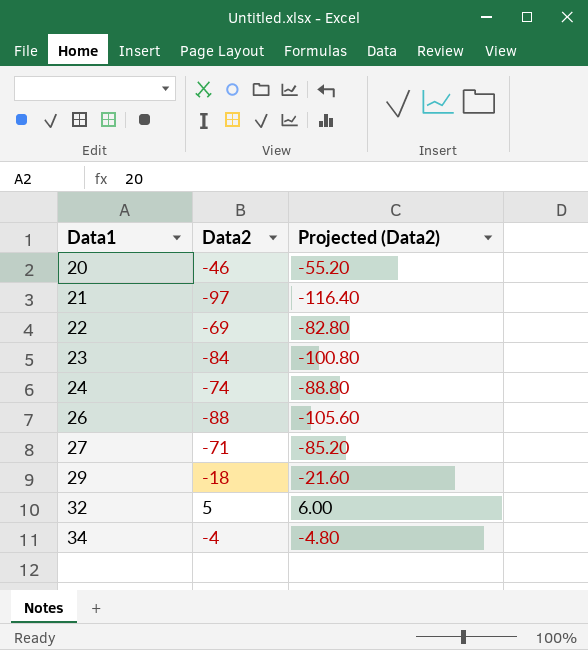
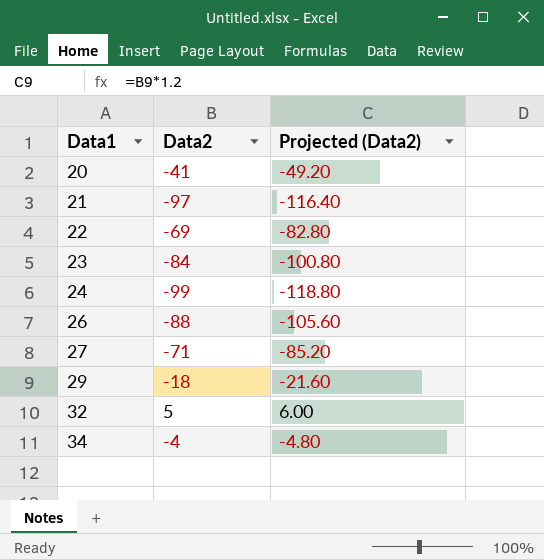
20 | Data2: -46 -> -41
20 | Projected (Data2): -55.20 -> -49.20
24 | Data2: -74 -> -99
24 | Projected (Data2): -88.80 -> -118.80

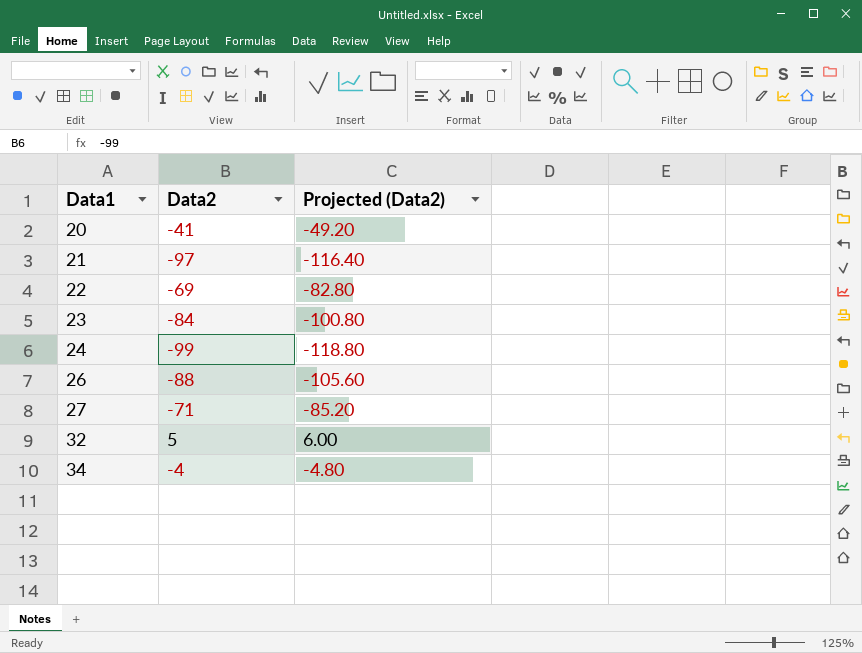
row 29: -18 | -21.60 -> none

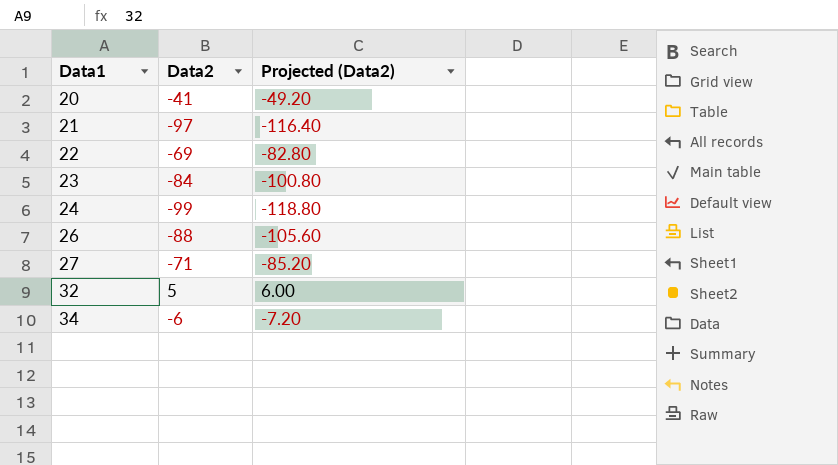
34 | Data2: -4 -> -6
34 | Projected (Data2): -4.80 -> -7.20

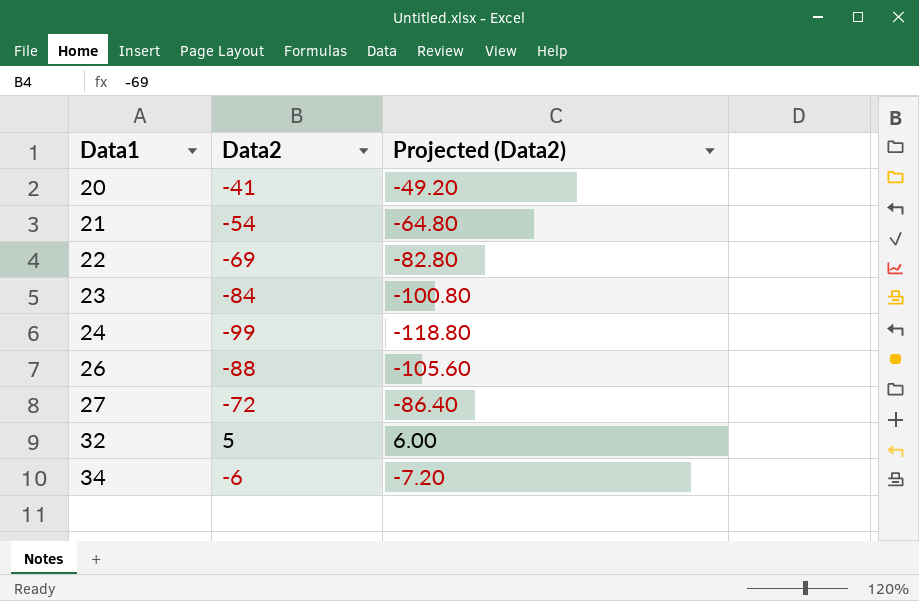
21 | Data2: -97 -> -54
21 | Projected (Data2): -116.40 -> -64.80
27 | Data2: -71 -> -72
27 | Projected (Data2): -85.20 -> -86.40

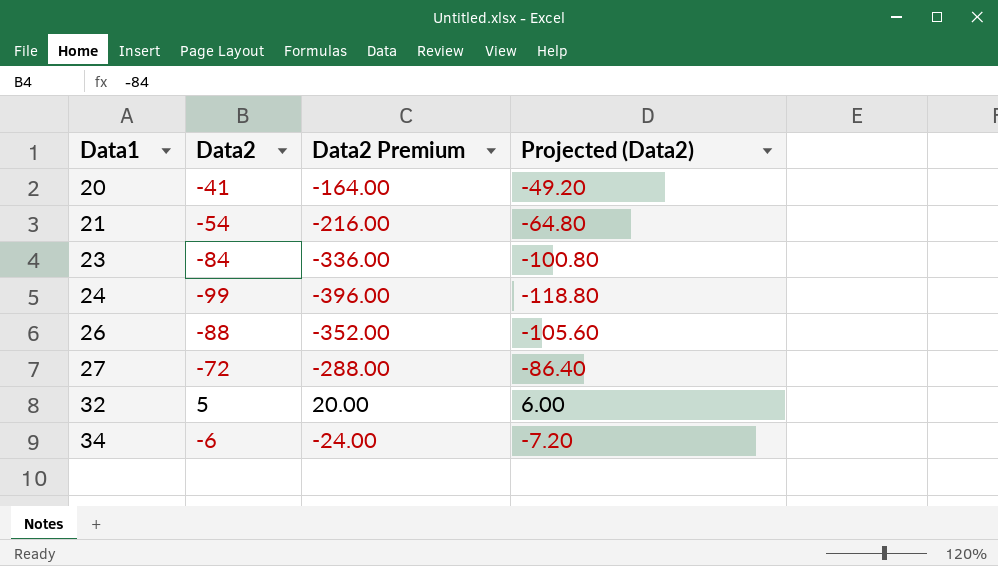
column Data2 Premium | formula: none -> [Data2] * 4
row 22: -69 | -82.80 -> none

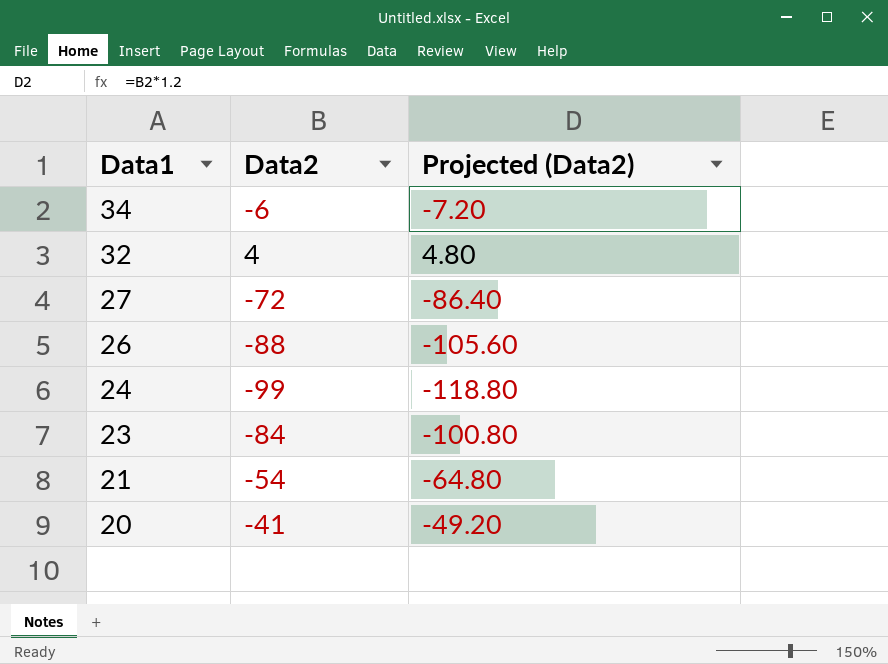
row order: Data1 ascending -> Data1 descending
column Data2 Premium | formula: [Data2] * 4 -> none
32 | Data2: 5 -> 4
32 | Projected (Data2): 6.00 -> 4.80

